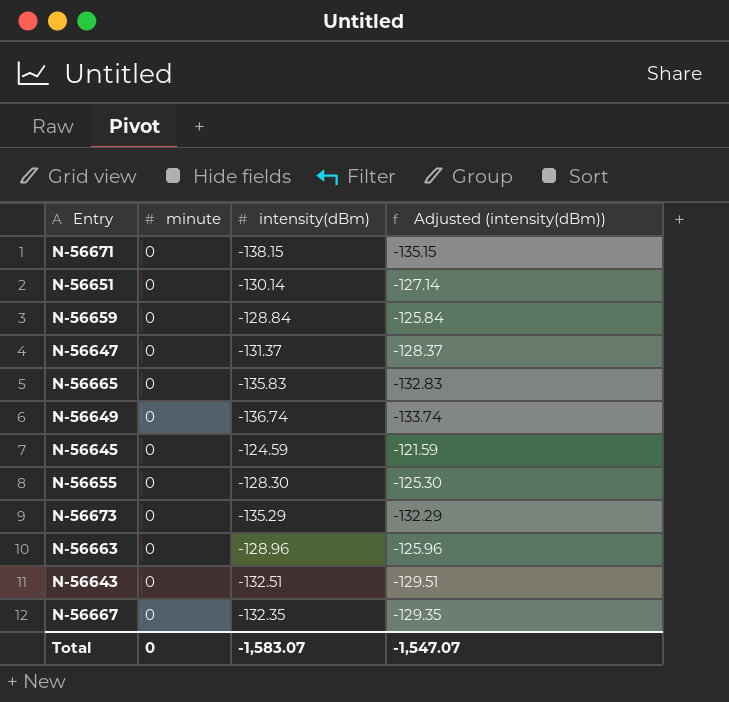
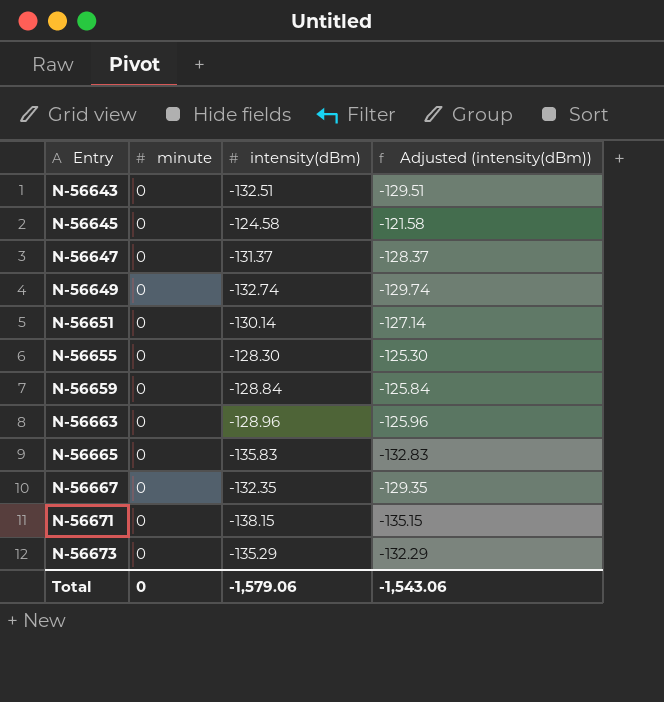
row order: none -> Entry ascending
N-56645 | intensity(dBm): -124.59 -> -124.58
N-56645 | Adjusted (intensity(dBm)): -121.59 -> -121.58
N-56649 | intensity(dBm): -136.74 -> -132.74
N-56649 | Adjusted (intensity(dBm)): -133.74 -> -129.74
Total | intensity(dBm): -1,583.07 -> -1,579.06
Total | Adjusted (intensity(dBm)): -1,547.07 -> -1,543.06

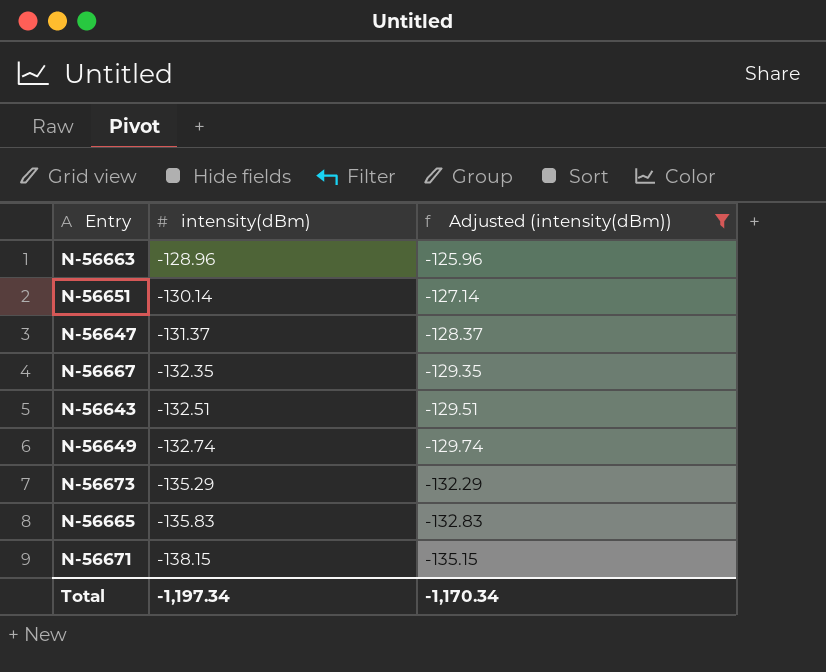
filter: none -> Adjusted (intensity(dBm)) <= -125.96
row order: Entry ascending -> intensity(dBm) descending
column minute | position: 2 -> none
Total | intensity(dBm): -1,579.06 -> -1,197.34
Total | Adjusted (intensity(dBm)): -1,543.06 -> -1,170.34

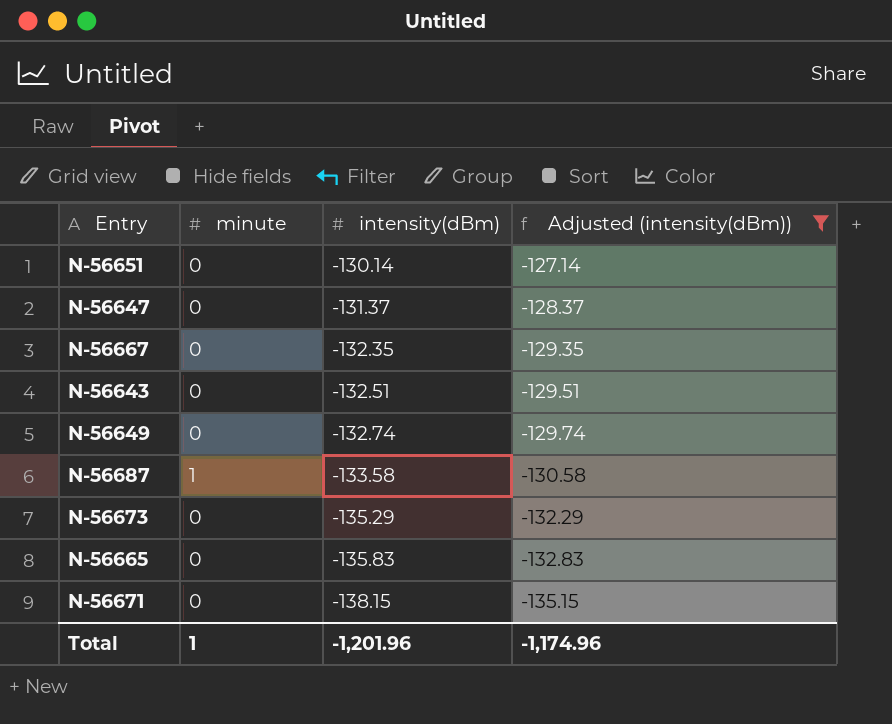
column minute | position: none -> 2
row N-56663: -128.96 | -125.96 -> none
row N-56687: none -> 1 | -133.58 | -130.58
Total | intensity(dBm): -1,197.34 -> -1,201.96
Total | Adjusted (intensity(dBm)): -1,170.34 -> -1,174.96

